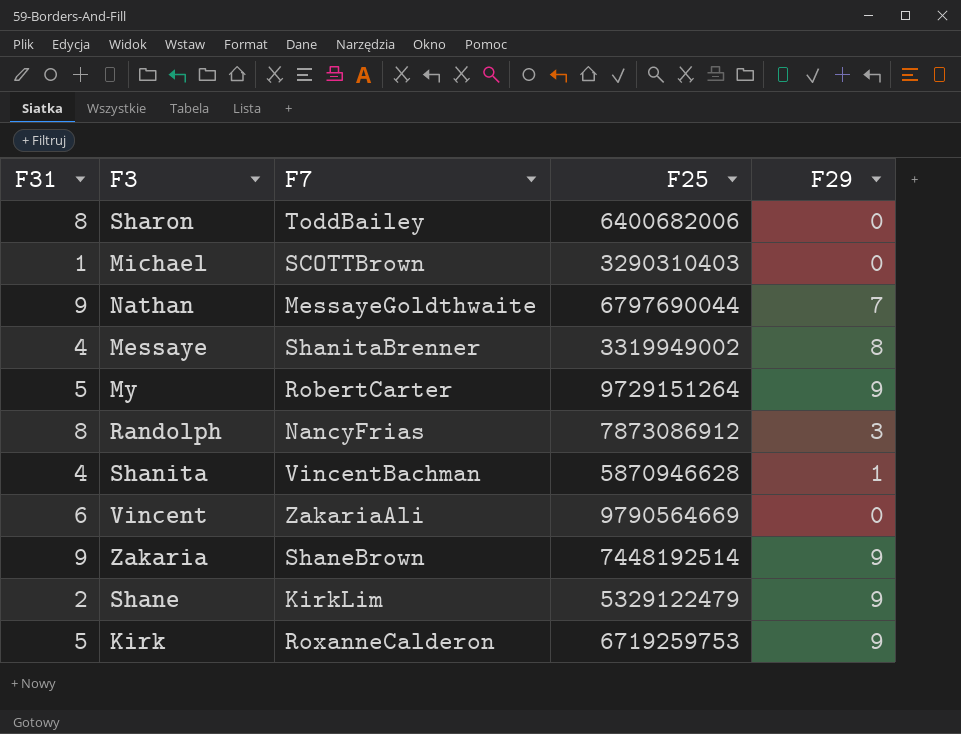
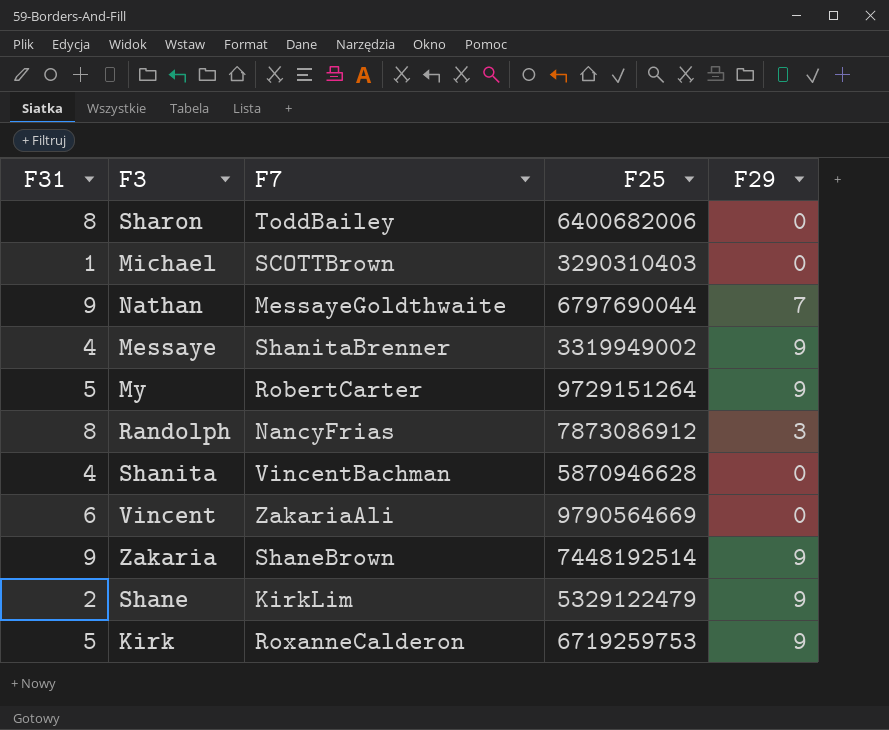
Messaye | F29: 8 -> 9
Shanita | F29: 1 -> 0

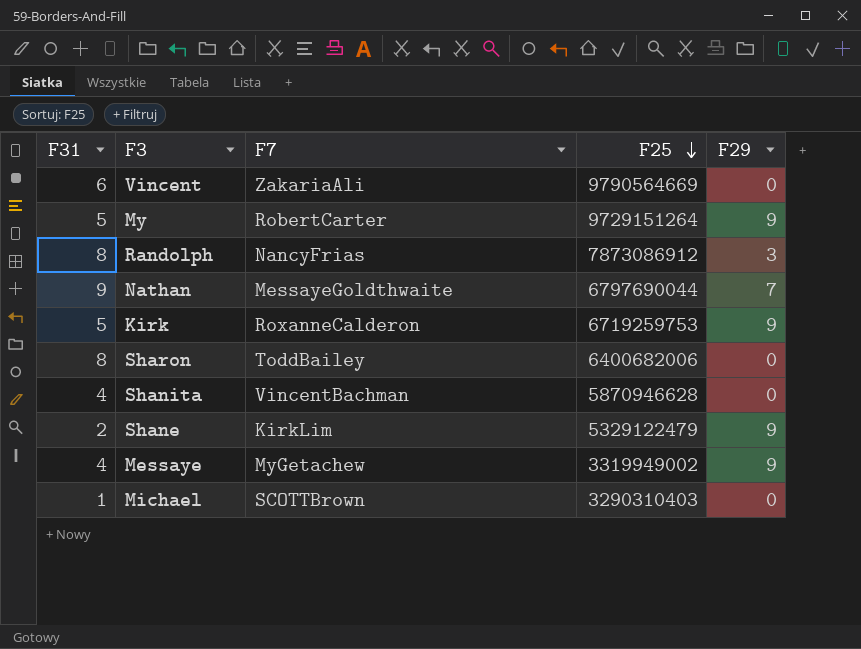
row order: none -> F25 descending
row Zakaria: 9 | ShaneBrown | 7448192514 | 9 -> none
Messaye | F7: ShanitaBrenner -> MyGetachew

